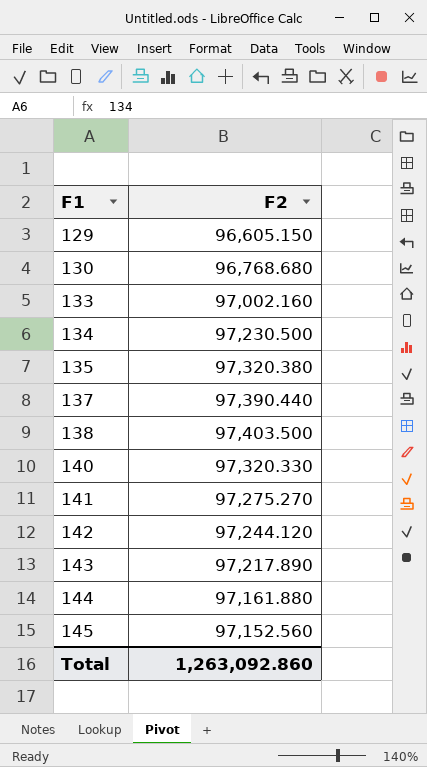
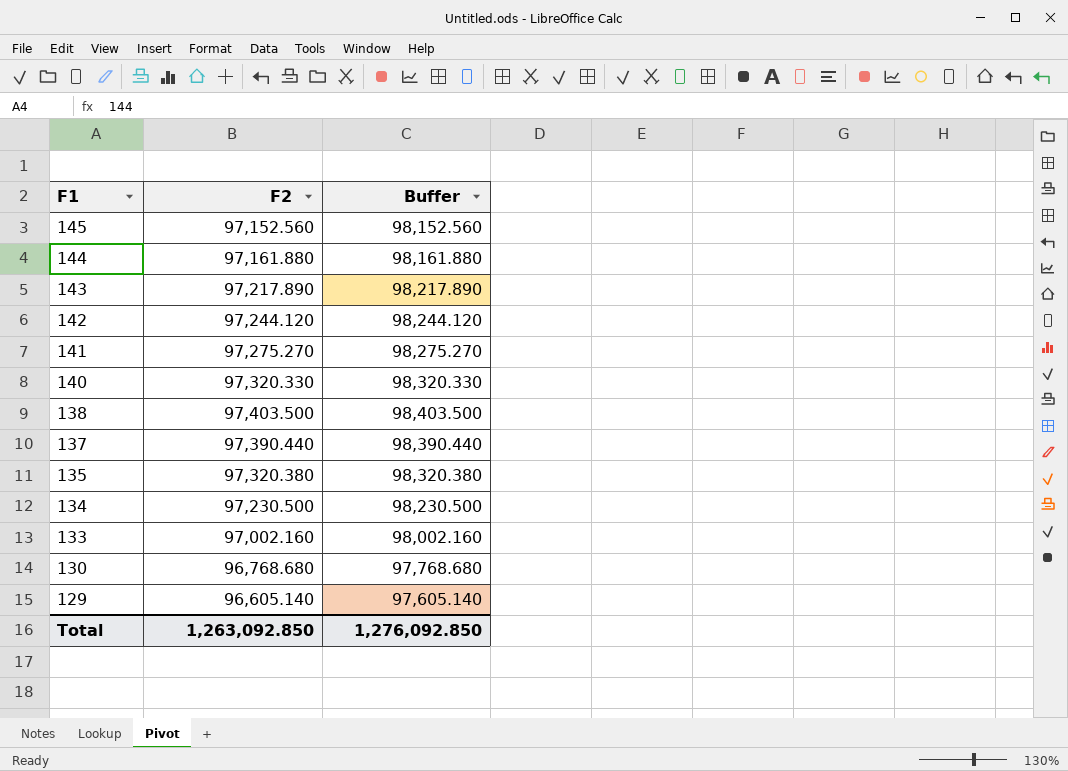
row order: F1 ascending -> F1 descending
column Buffer | formula: none -> [F2] + 1000
129 | F2: 96,605.150 -> 96,605.140
Total | F2: 1,263,092.860 -> 1,263,092.850

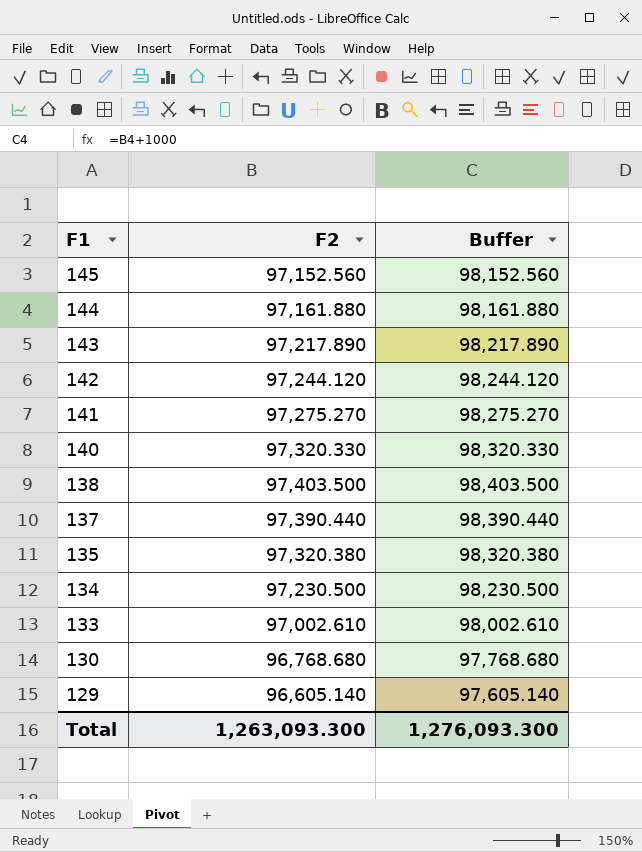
133 | F2: 97,002.160 -> 97,002.610
133 | Buffer: 98,002.160 -> 98,002.610
Total | F2: 1,263,092.850 -> 1,263,093.300
Total | Buffer: 1,276,092.850 -> 1,276,093.300

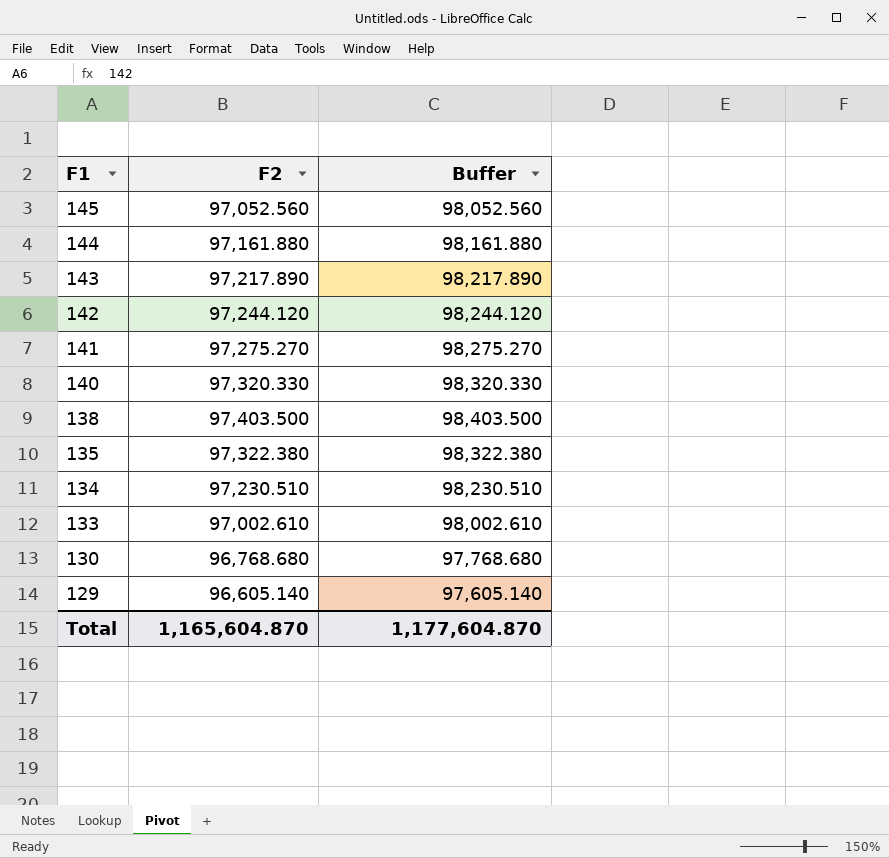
row 137: 97,390.440 | 98,390.440 -> none
145 | F2: 97,152.560 -> 97,052.560
145 | Buffer: 98,152.560 -> 98,052.560
135 | F2: 97,320.380 -> 97,322.380
135 | Buffer: 98,320.380 -> 98,322.380
134 | F2: 97,230.500 -> 97,230.510
134 | Buffer: 98,230.500 -> 98,230.510
Total | F2: 1,263,093.300 -> 1,165,604.870
Total | Buffer: 1,276,093.300 -> 1,177,604.870

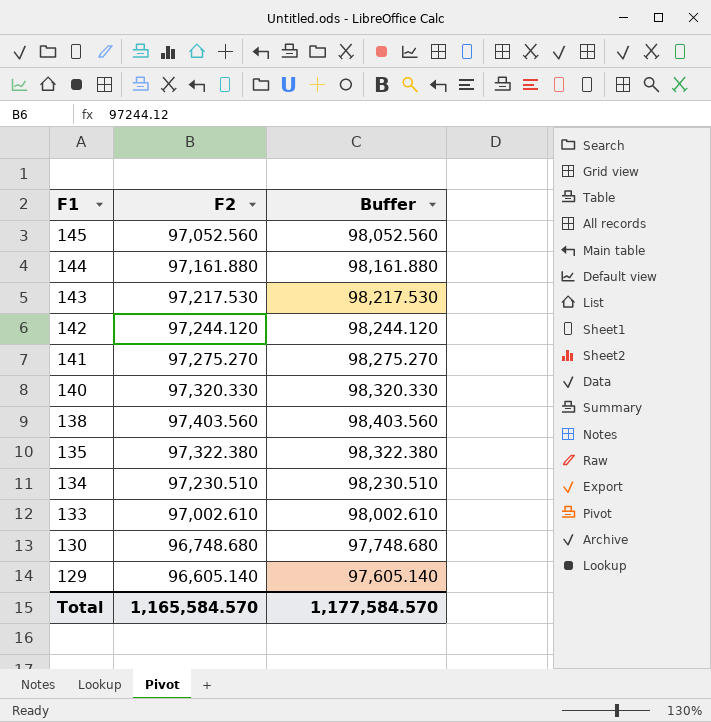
143 | F2: 97,217.890 -> 97,217.530
143 | Buffer: 98,217.890 -> 98,217.530
138 | F2: 97,403.500 -> 97,403.560
138 | Buffer: 98,403.500 -> 98,403.560
130 | F2: 96,768.680 -> 96,748.680
130 | Buffer: 97,768.680 -> 97,748.680
Total | F2: 1,165,604.870 -> 1,165,584.570
Total | Buffer: 1,177,604.870 -> 1,177,584.570

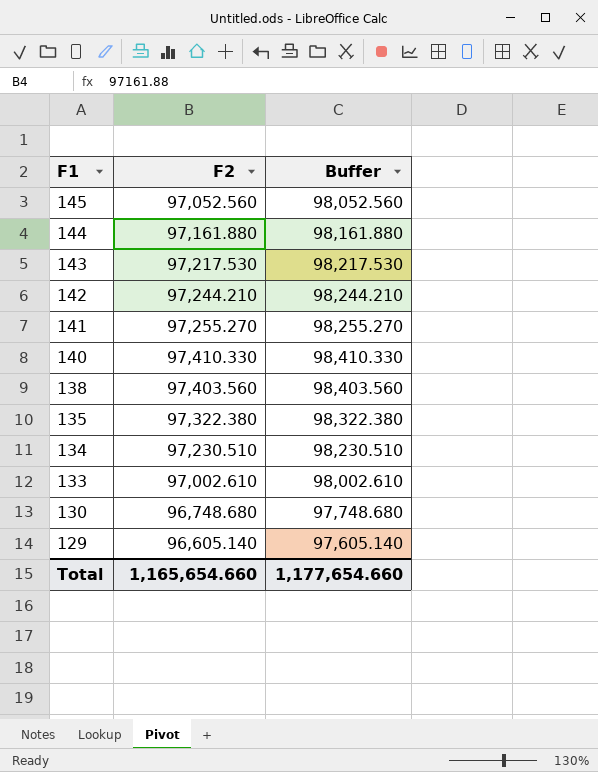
142 | F2: 97,244.120 -> 97,244.210
142 | Buffer: 98,244.120 -> 98,244.210
141 | F2: 97,275.270 -> 97,255.270
141 | Buffer: 98,275.270 -> 98,255.270
140 | F2: 97,320.330 -> 97,410.330
140 | Buffer: 98,320.330 -> 98,410.330
Total | F2: 1,165,584.570 -> 1,165,654.660
Total | Buffer: 1,177,584.570 -> 1,177,654.660

